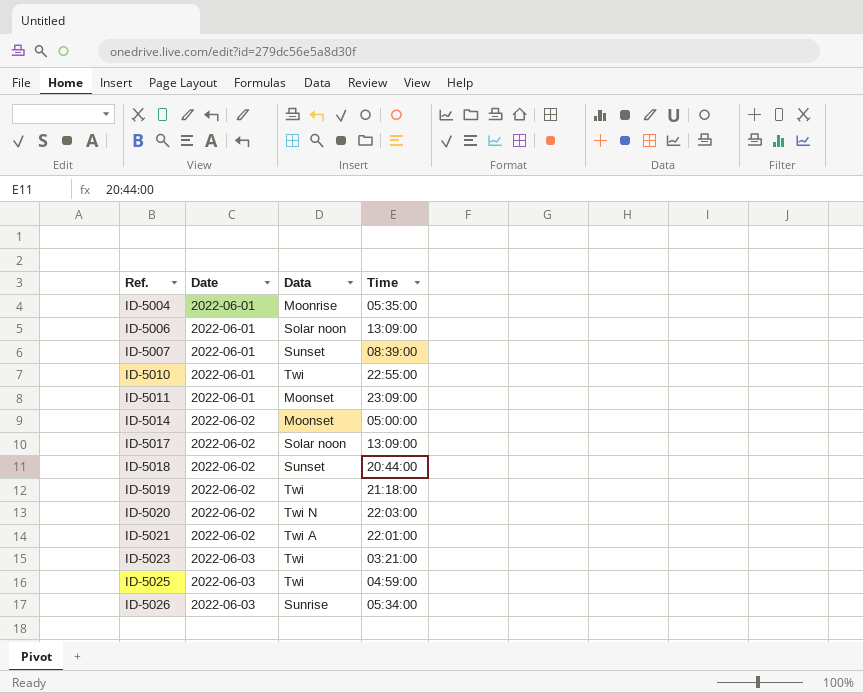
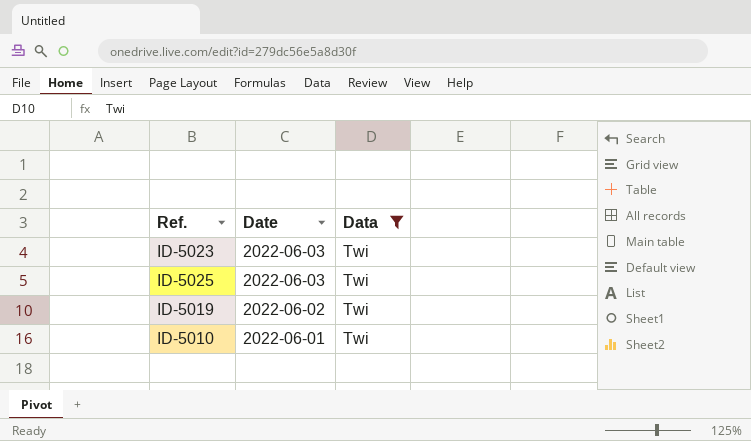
filter: none -> Data = Twi
row order: Ref. ascending -> Date descending
column Time | position: 4 -> none

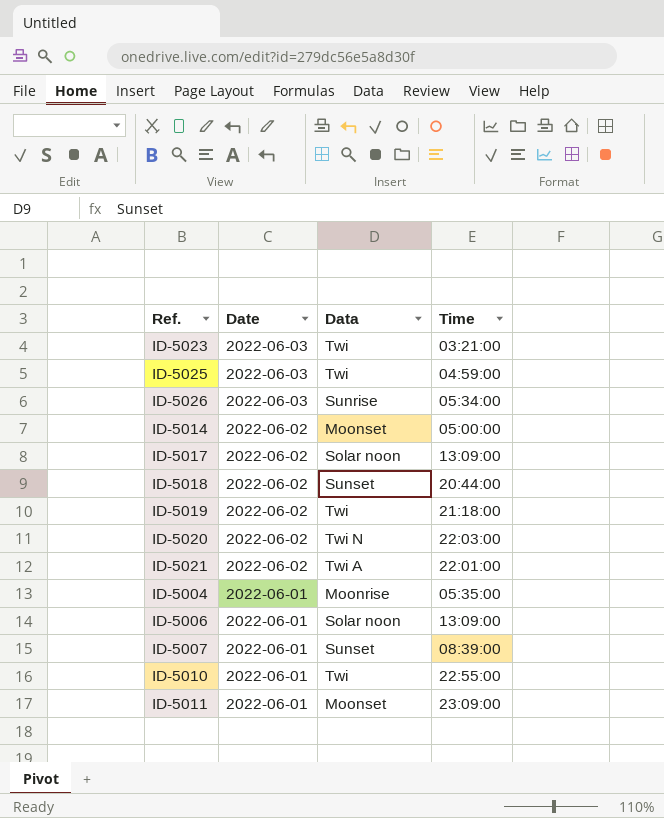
filter: Data = Twi -> none
column Time | position: none -> 4

